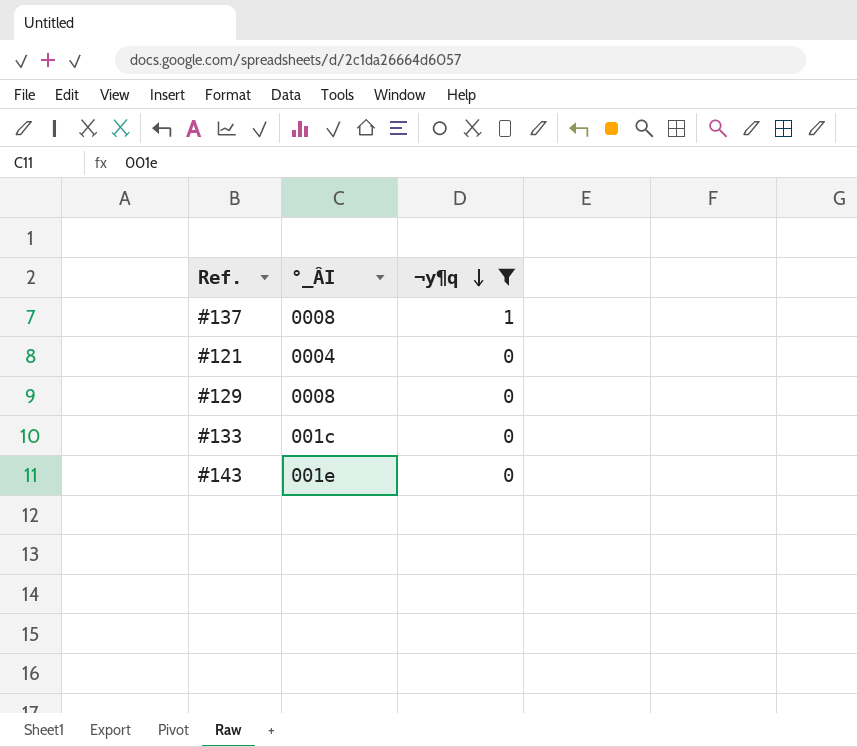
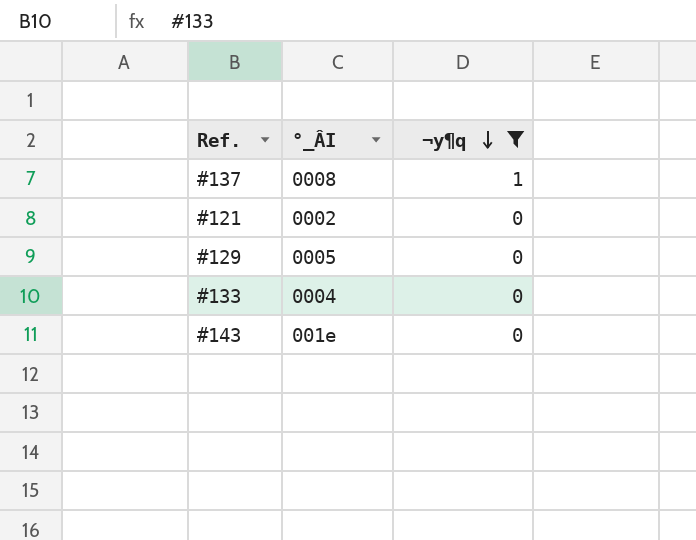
#121 | °_ÂI: 0004 -> 0002
#129 | °_ÂI: 0008 -> 0005
#133 | °_ÂI: 001c -> 0004

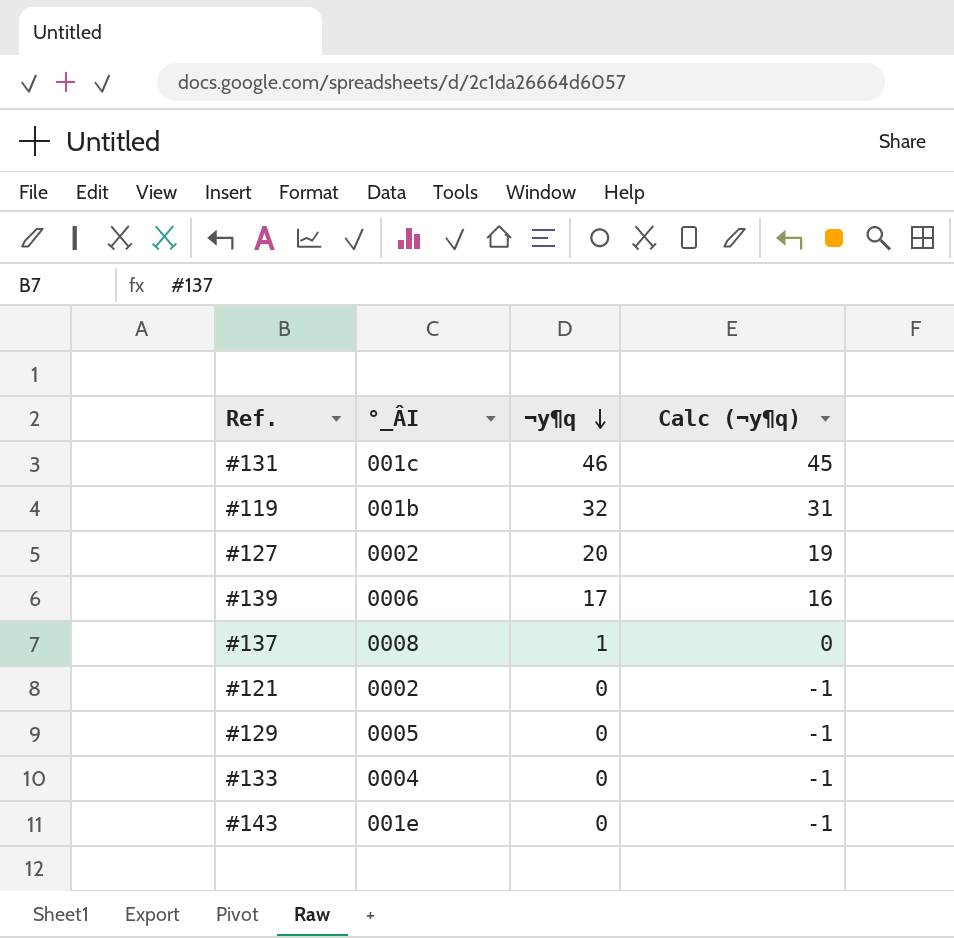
filter: ¬y¶q <= 1 -> none
column Calc (¬y¶q) | formula: none -> [¬y¶q] - 1

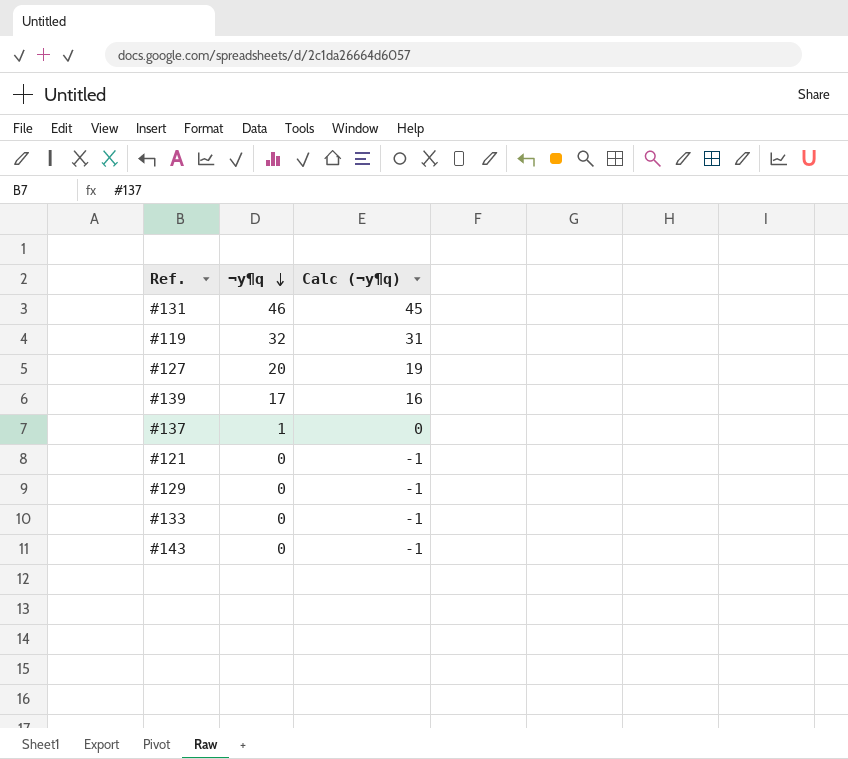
column °_ÂI | position: 2 -> none

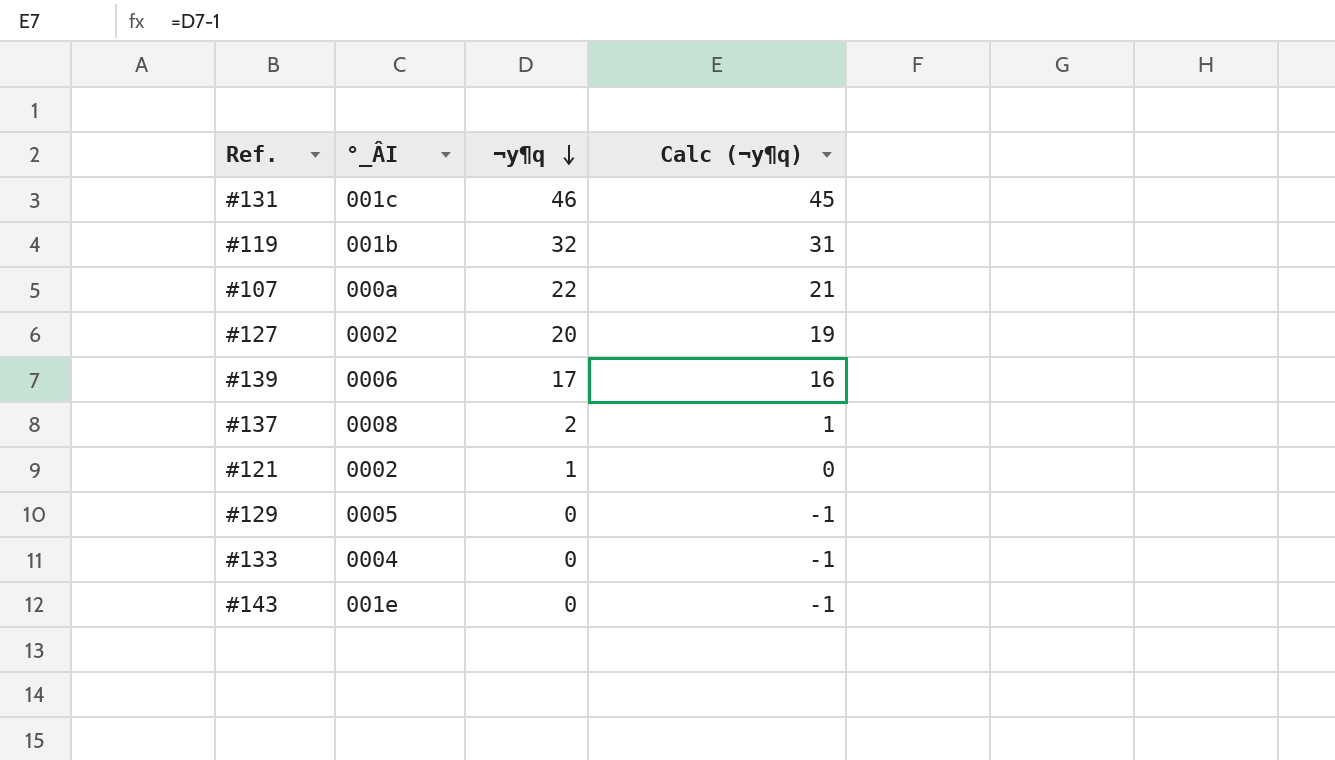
column °_ÂI | position: none -> 2
row #107: none -> 000a | 22 | 21
#137 | ¬y¶q: 1 -> 2
#137 | Calc (¬y¶q): 0 -> 1
#121 | ¬y¶q: 0 -> 1
#121 | Calc (¬y¶q): -1 -> 0

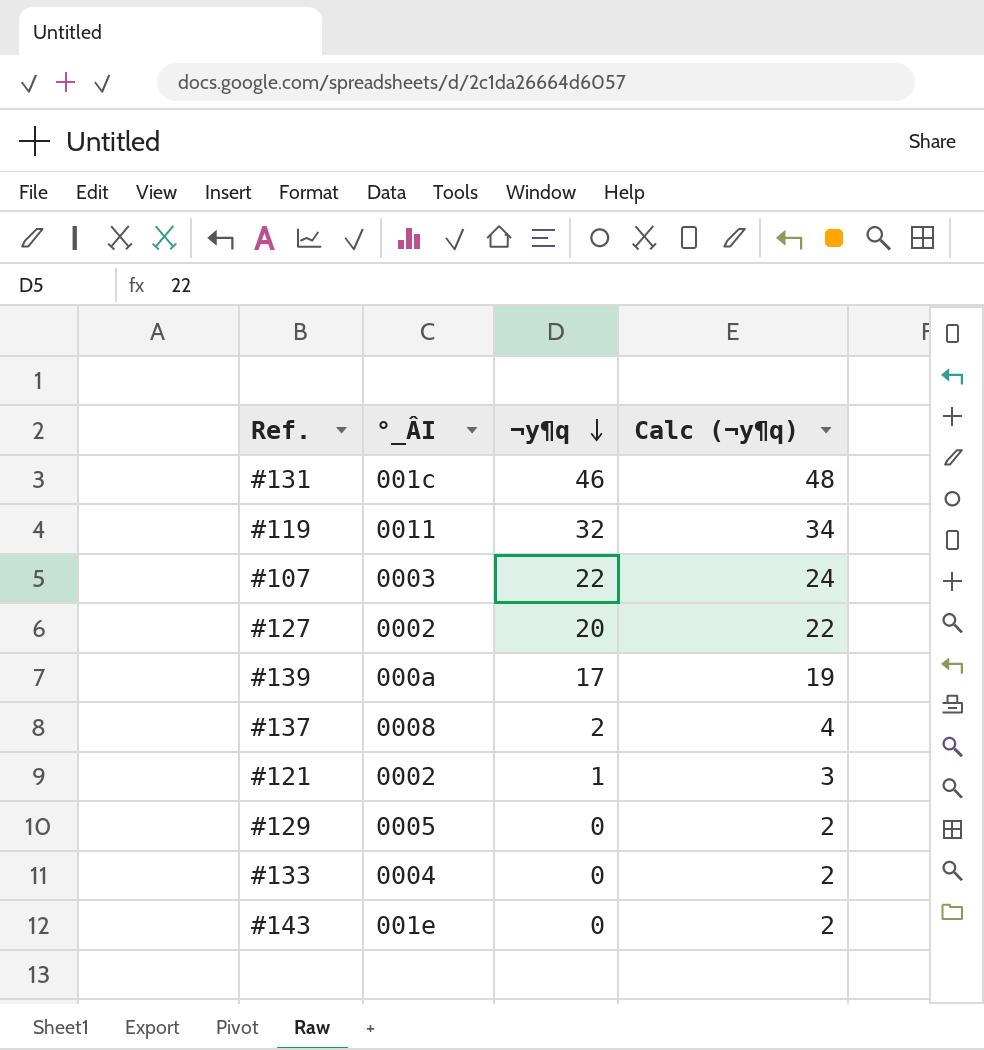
column Calc (¬y¶q) | formula: [¬y¶q] - 1 -> [¬y¶q] + 2
#119 | °_ÂI: 001b -> 0011
#107 | °_ÂI: 000a -> 0003
#139 | °_ÂI: 0006 -> 000a

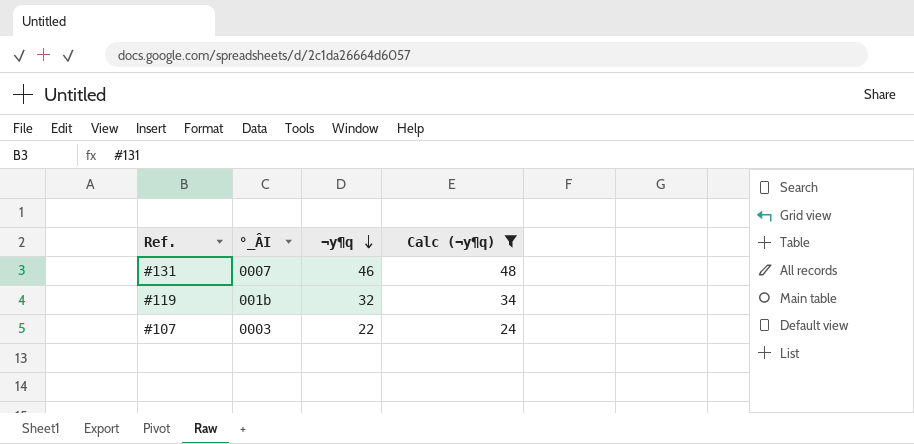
filter: none -> Calc (¬y¶q) >= 24
#131 | °_ÂI: 001c -> 0007
#119 | °_ÂI: 0011 -> 001b

